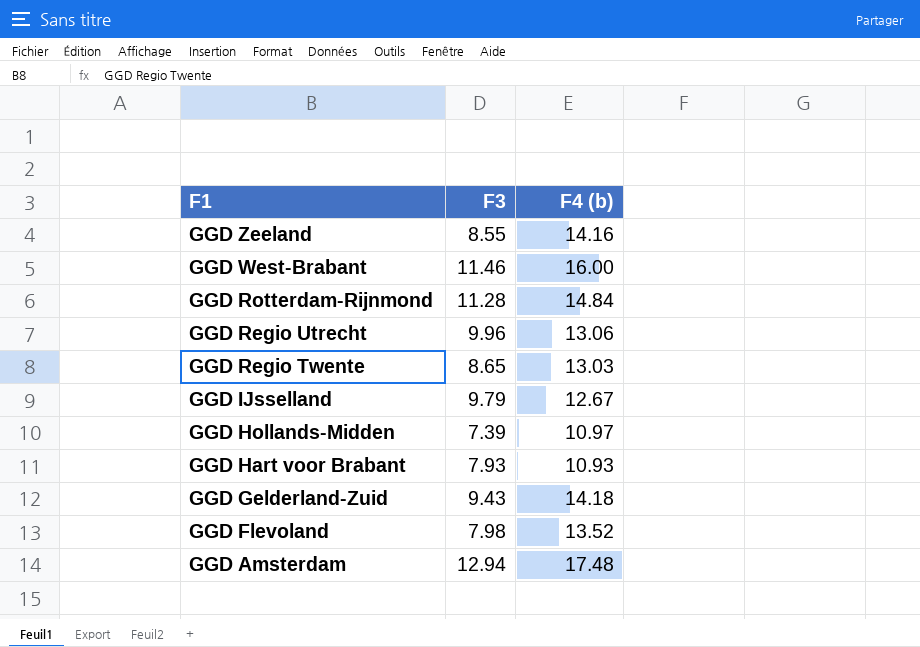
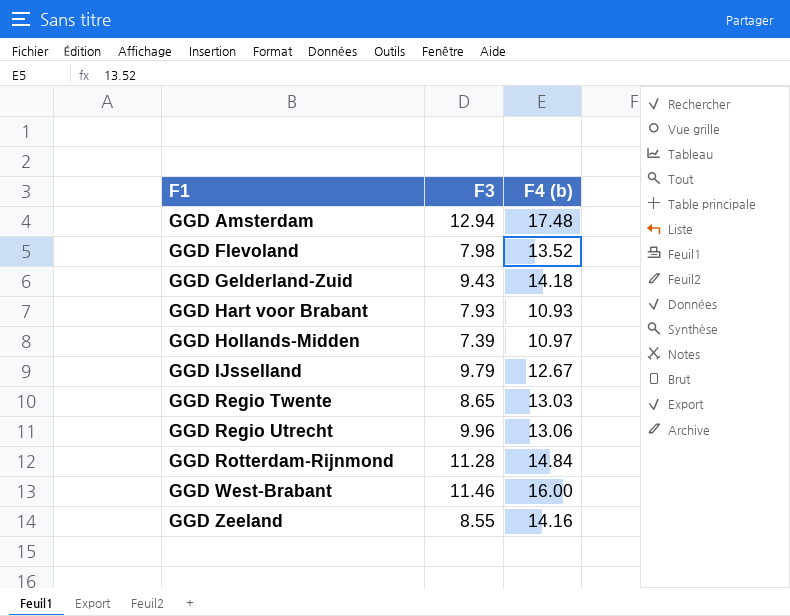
row order: F1 descending -> F1 ascending

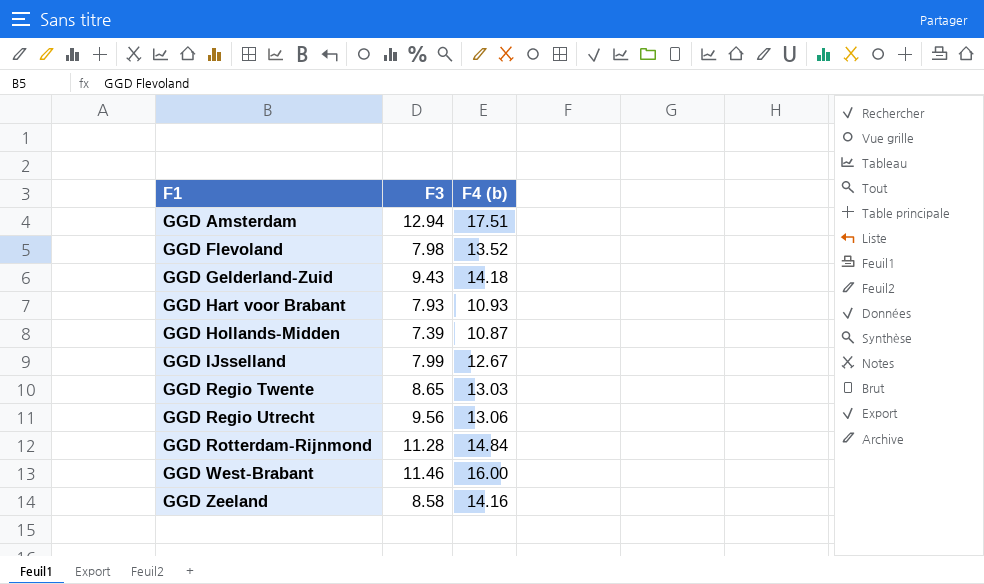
GGD Amsterdam | F4 (b): 17.48 -> 17.51
GGD Hollands-Midden | F4 (b): 10.97 -> 10.87
GGD IJsselland | F3: 9.79 -> 7.99
GGD Regio Utrecht | F3: 9.96 -> 9.56
GGD Zeeland | F3: 8.55 -> 8.58

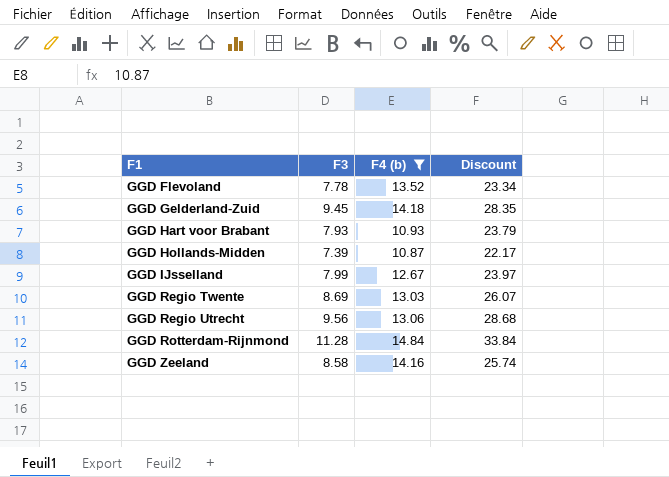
filter: none -> F4 (b) <= 14.84
column Discount | formula: none -> [F3] * 3
GGD Flevoland | F3: 7.98 -> 7.78
GGD Gelderland-Zuid | F3: 9.43 -> 9.45
GGD Regio Twente | F3: 8.65 -> 8.69

